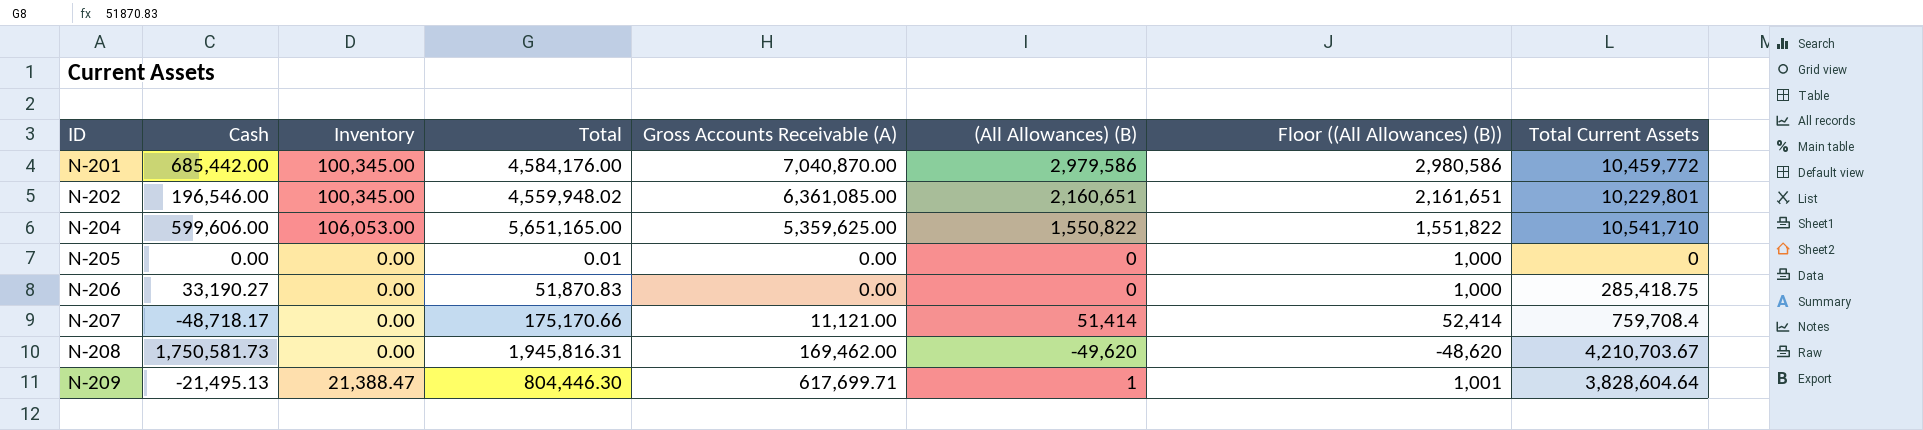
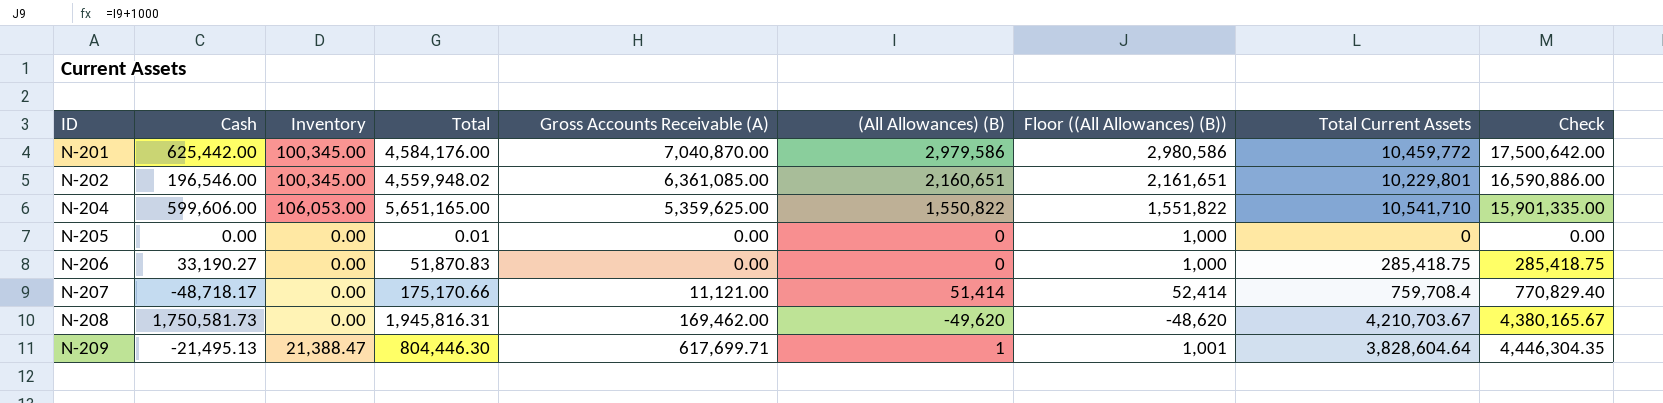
column Check | formula: none -> [Gross Accounts Receivable (A)] + [Total Current Assets]
N-201 | Cash: 685,442.00 -> 625,442.00

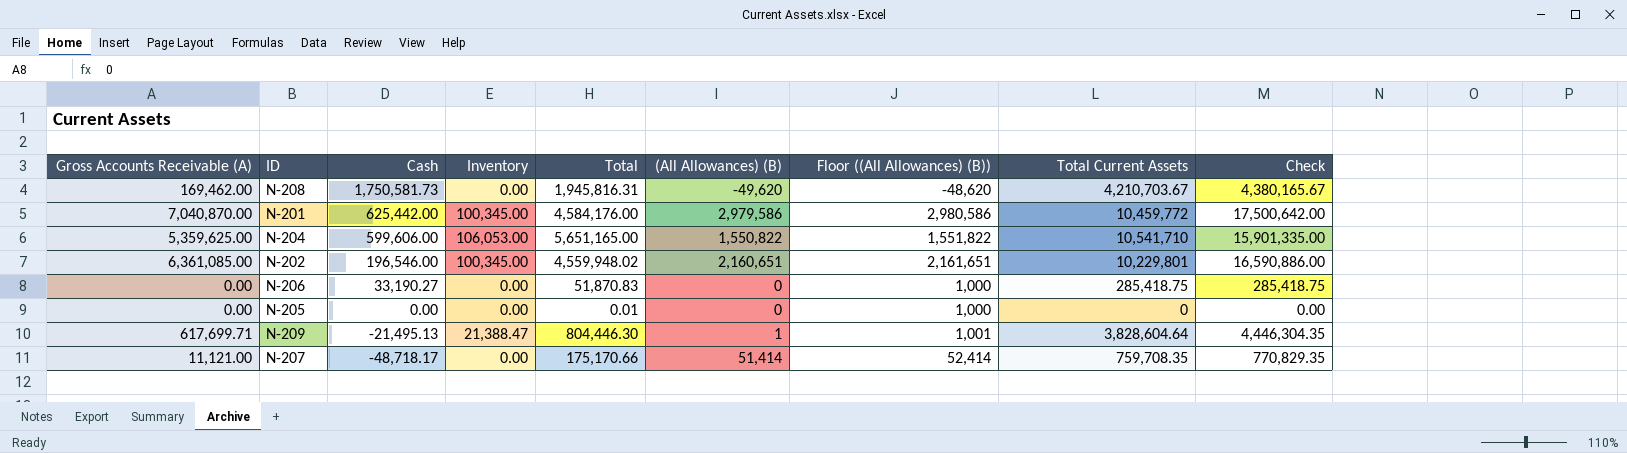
row order: ID ascending -> Cash descending
column Gross Accounts Receivable (A) | position: 5 -> 1
N-207 | Total Current Assets: 759,708.4 -> 759,708.35
N-207 | Check: 770,829.40 -> 770,829.35

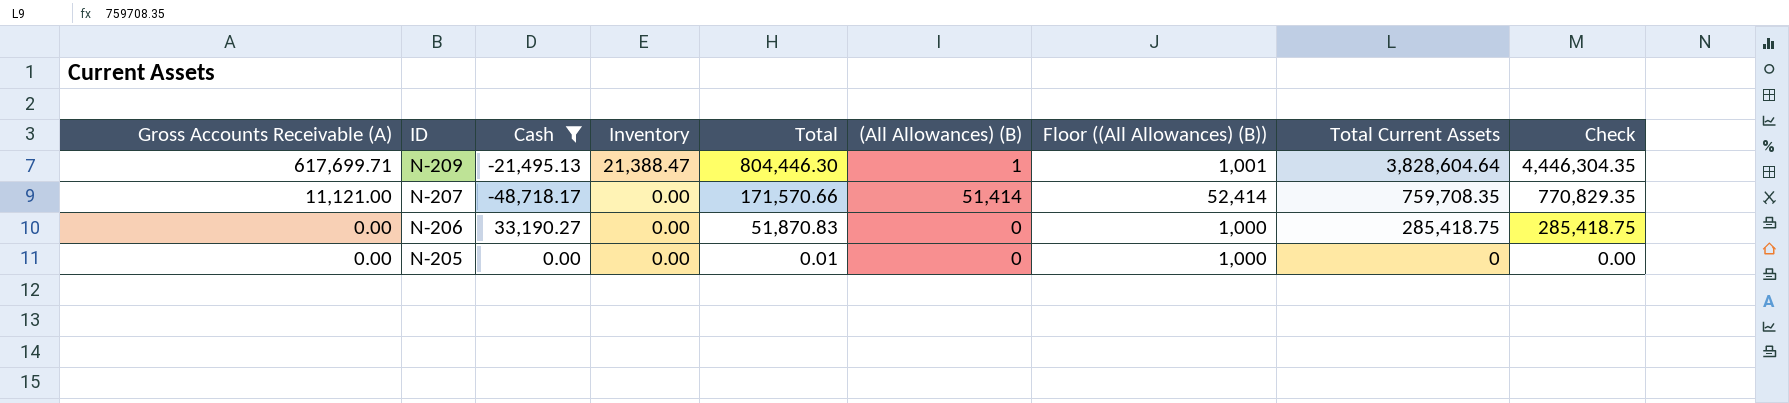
filter: none -> Cash <= 33,190.27
row order: Cash descending -> Gross Accounts Receivable (A) descending
N-207 | Total: 175,170.66 -> 171,570.66

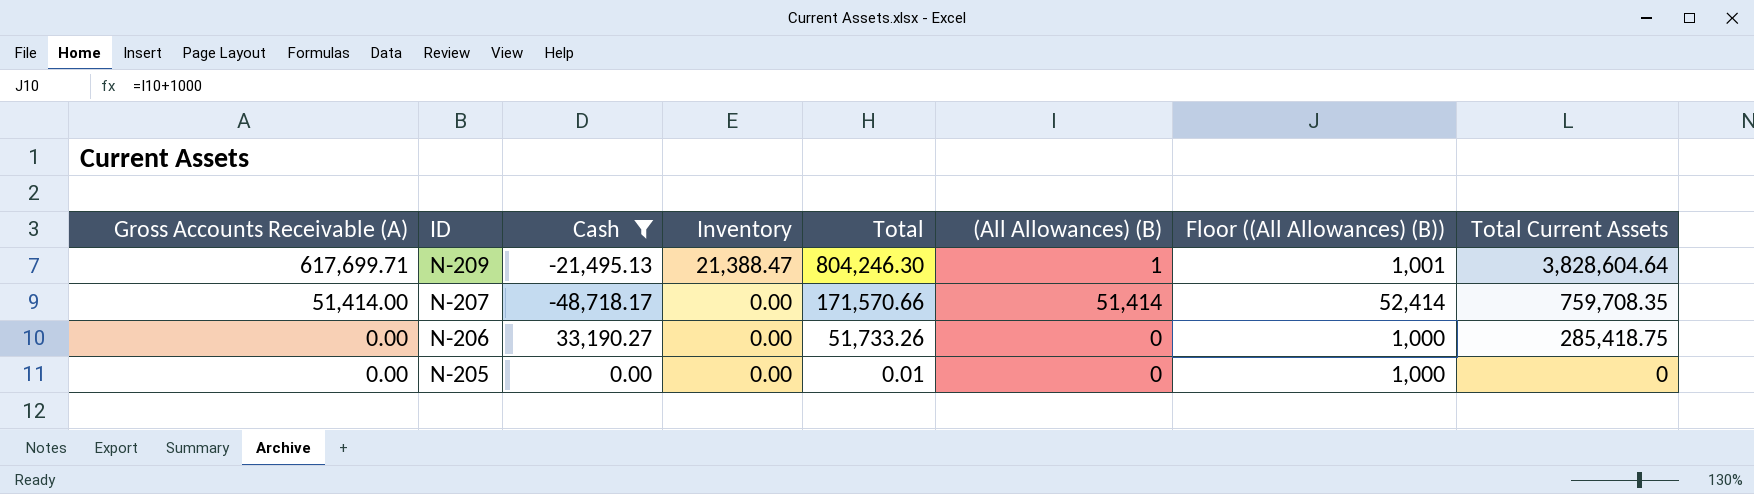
column Check | formula: [Gross Accounts Receivable (A)] + [Total Current Assets] -> none
N-209 | Total: 804,446.30 -> 804,246.30
N-207 | Gross Accounts Receivable (A): 11,121.00 -> 51,414.00
N-206 | Total: 51,870.83 -> 51,733.26

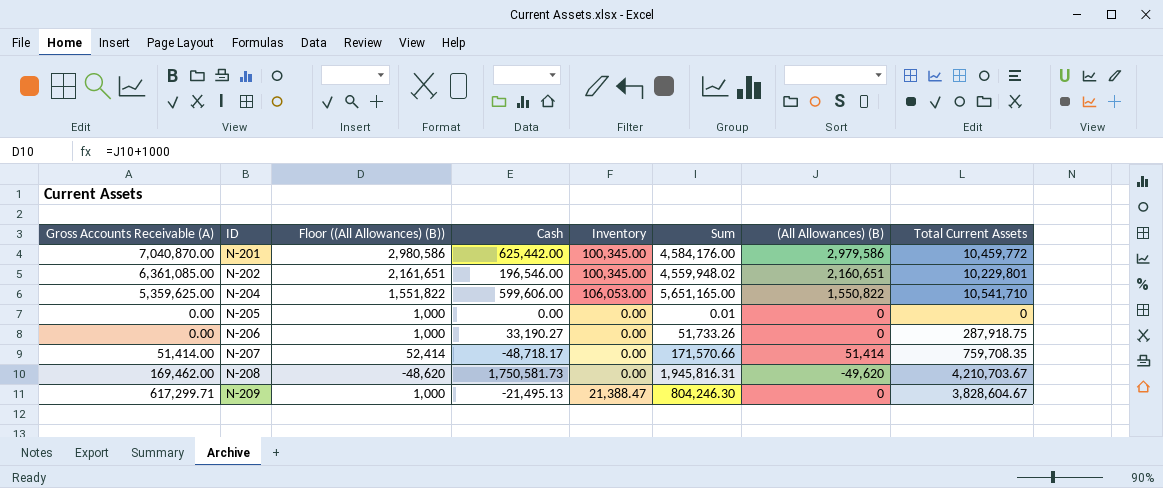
filter: Cash <= 33,190.27 -> none
row order: Gross Accounts Receivable (A) descending -> ID ascending
column Floor ((All Allowances) (B)) | position: 7 -> 3
column name: Total -> Sum
N-206 | Total Current Assets: 285,418.75 -> 287,918.75
N-209 | Gross Accounts Receivable (A): 617,699.71 -> 617,299.71
N-209 | Floor ((All Allowances) (B)): 1,001 -> 1,000
N-209 | (All Allowances) (B): 1 -> 0
N-209 | Total Current Assets: 3,828,604.64 -> 3,828,604.67

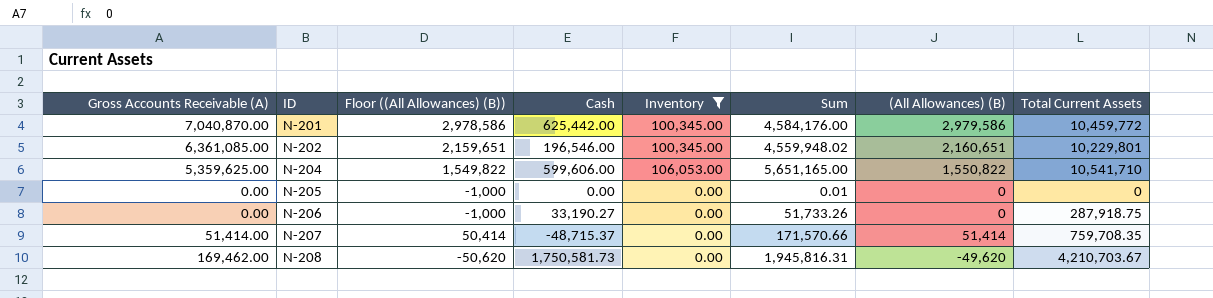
filter: none -> Inventory != 21,388.47
column Floor ((All Allowances) (B)) | formula: [(All Allowances) (B)] + 1000 -> [(All Allowances) (B)] - 1000
N-207 | Cash: -48,718.17 -> -48,715.37

